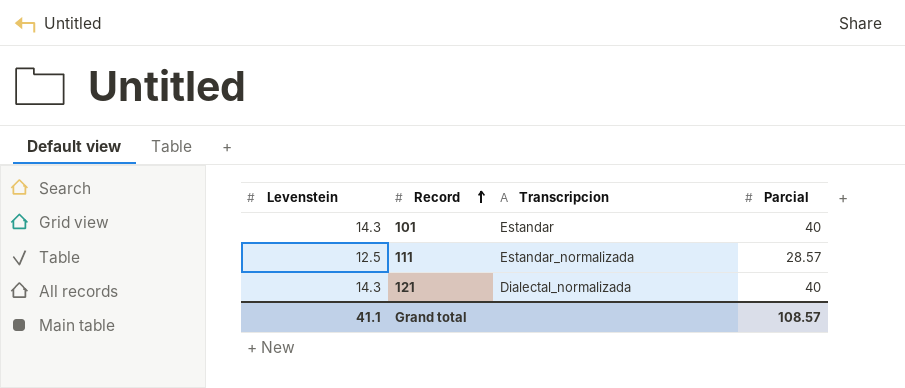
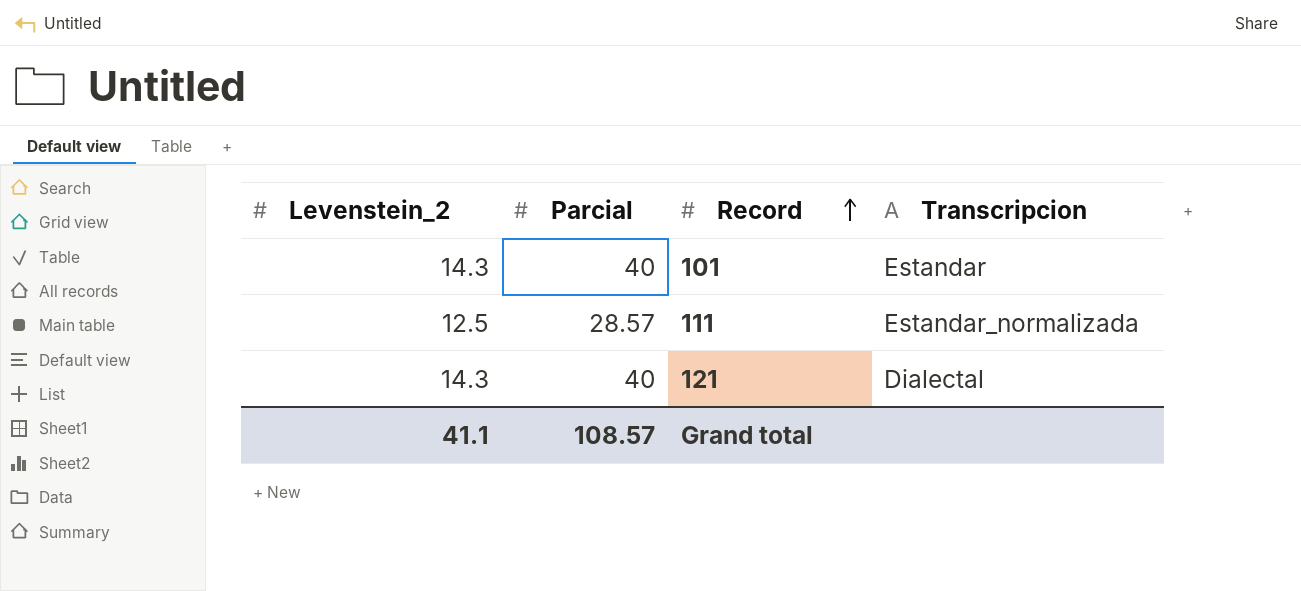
column name: Levenstein -> Levenstein_2
column Parcial | position: 4 -> 2
121 | Transcripcion: Dialectal_normalizada -> Dialectal

